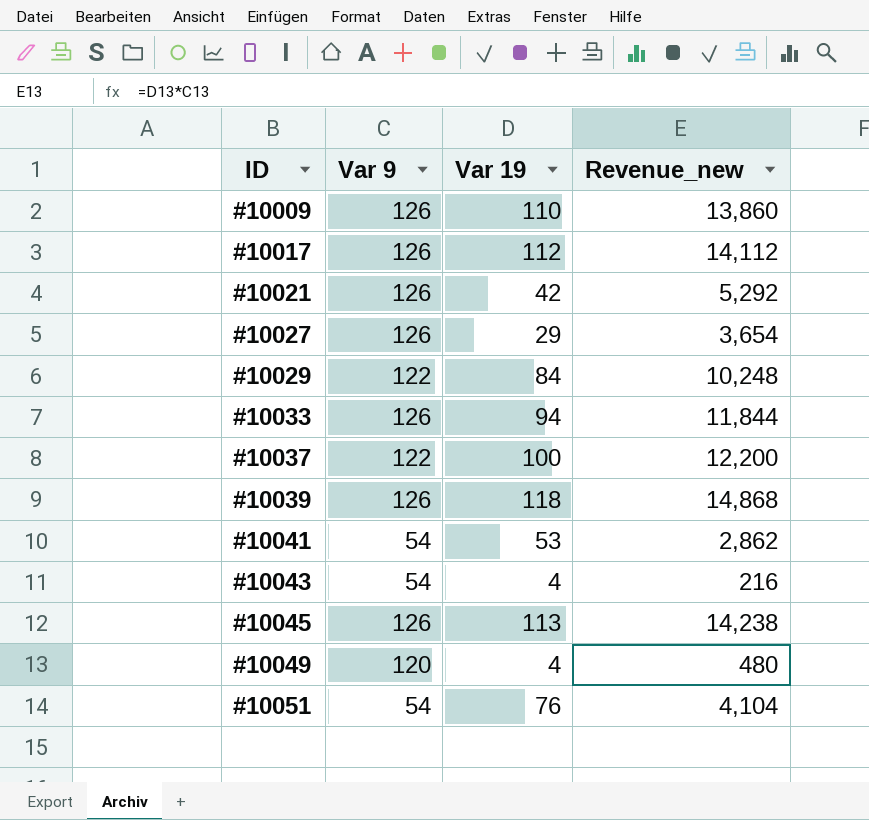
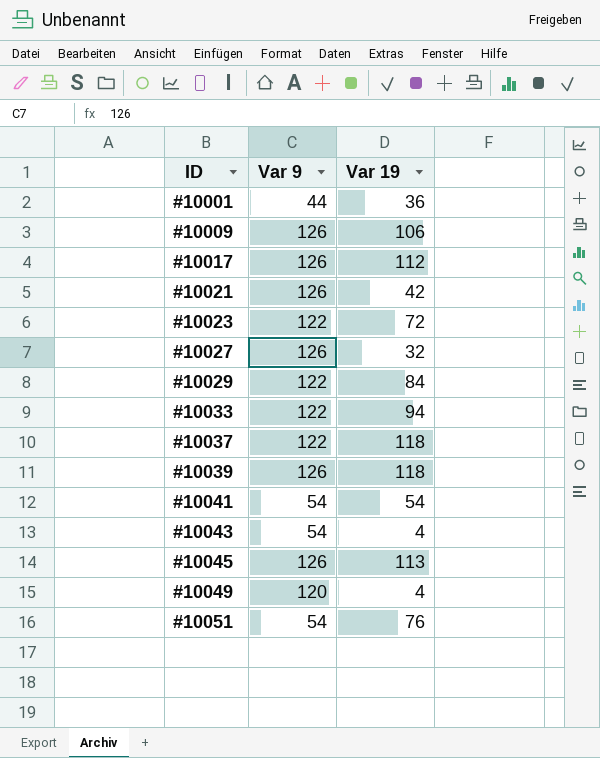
column Revenue_new | formula: [Var 9] * [Var 19] -> none
row #10001: none -> 44 | 36
#10009 | Var 19: 110 -> 106
row #10023: none -> 122 | 72
#10027 | Var 19: 29 -> 32
#10033 | Var 9: 126 -> 122
#10037 | Var 19: 100 -> 118
#10041 | Var 19: 53 -> 54

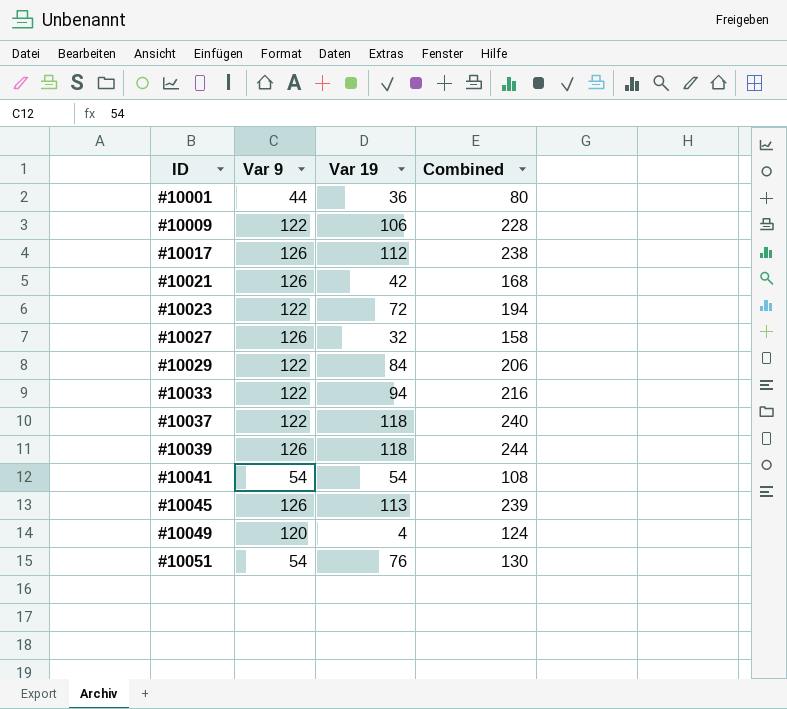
column Combined | formula: none -> [Var 9] + [Var 19]
row #10043: 54 | 4 -> none
#10009 | Var 9: 126 -> 122

